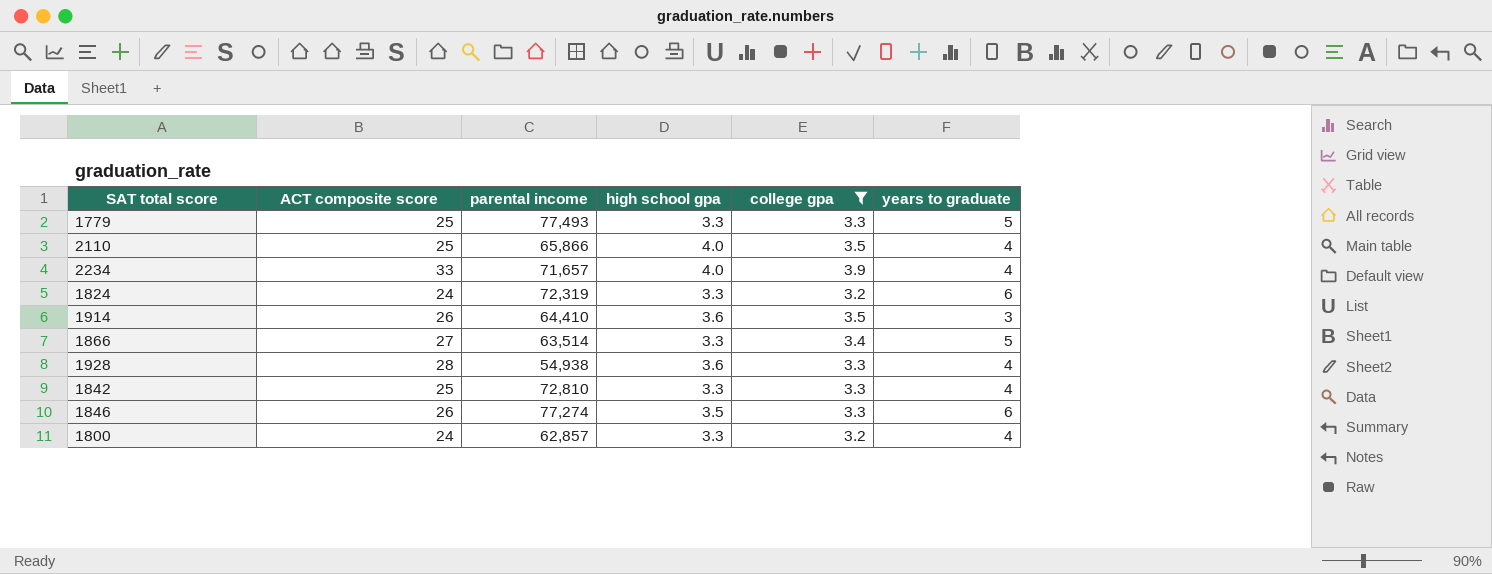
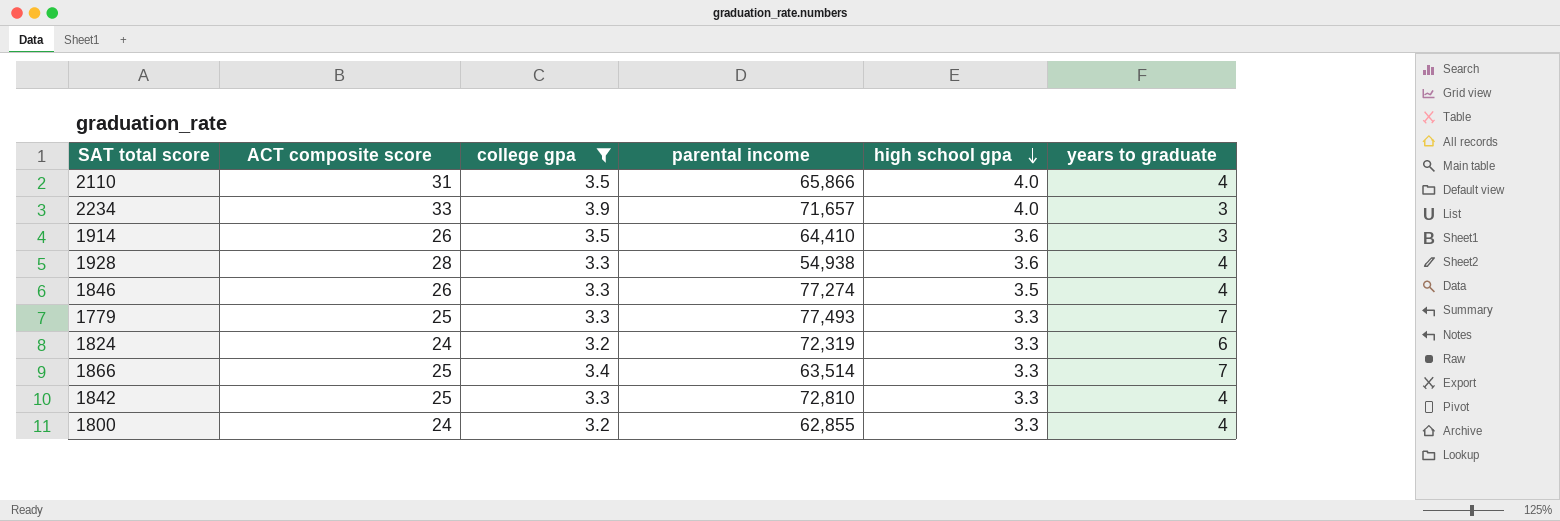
row order: none -> high school gpa descending
column college gpa | position: 5 -> 3
2110 | ACT composite score: 25 -> 31
2234 | years to graduate: 4 -> 3
1846 | years to graduate: 6 -> 4
1779 | years to graduate: 5 -> 7
1866 | ACT composite score: 27 -> 25
1866 | years to graduate: 5 -> 7
1800 | parental income: 62,857 -> 62,855

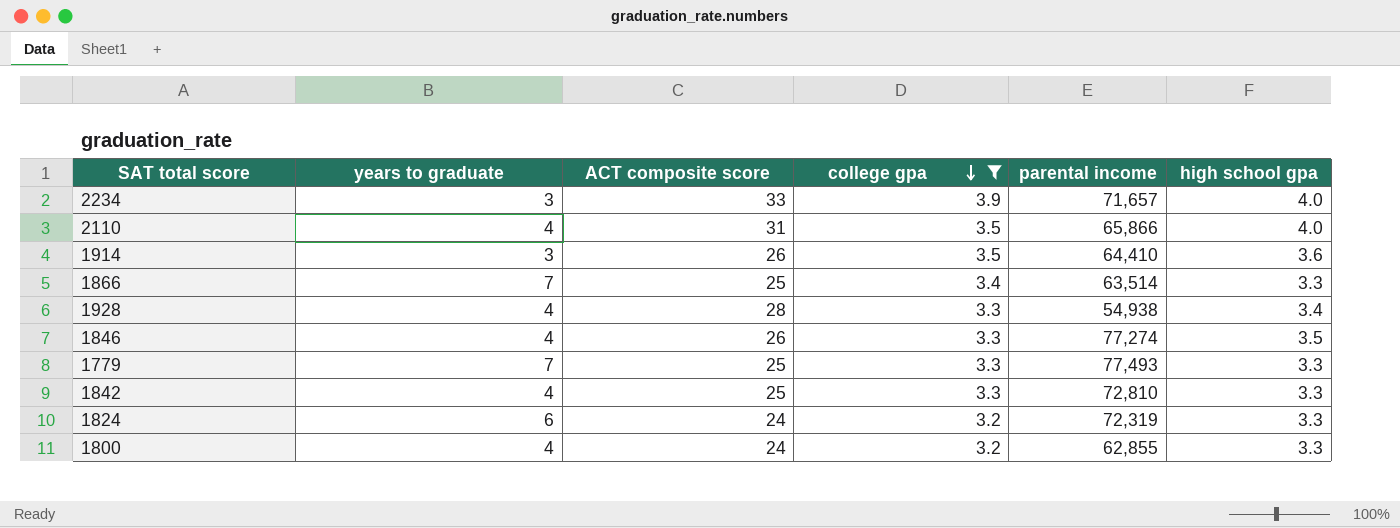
row order: high school gpa descending -> college gpa descending
column years to graduate | position: 6 -> 2
1928 | high school gpa: 3.6 -> 3.4

